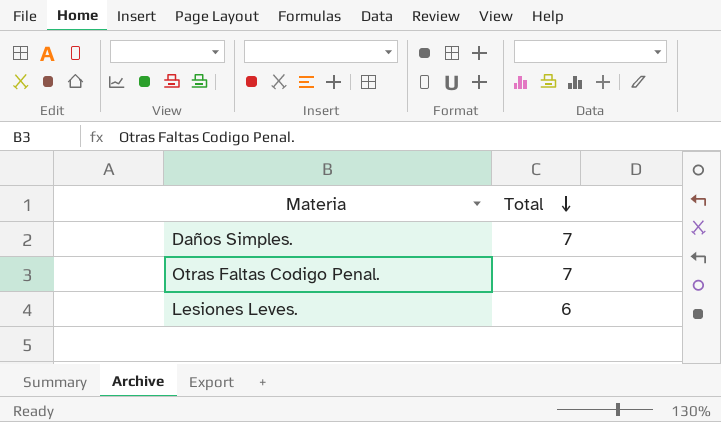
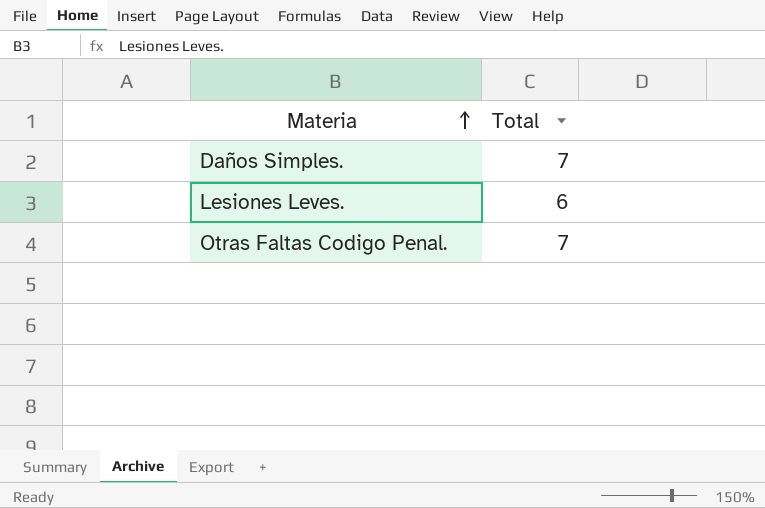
row order: Total descending -> Materia ascending

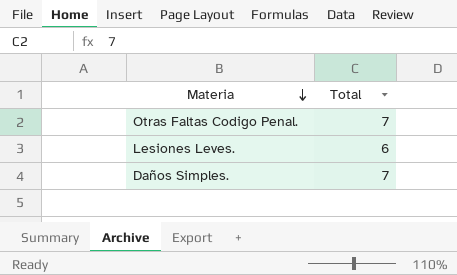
row order: Materia ascending -> Materia descending

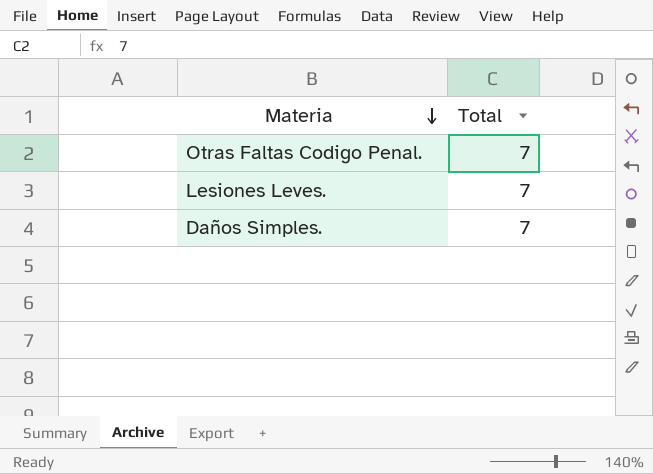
Lesiones Leves. | Total: 6 -> 7

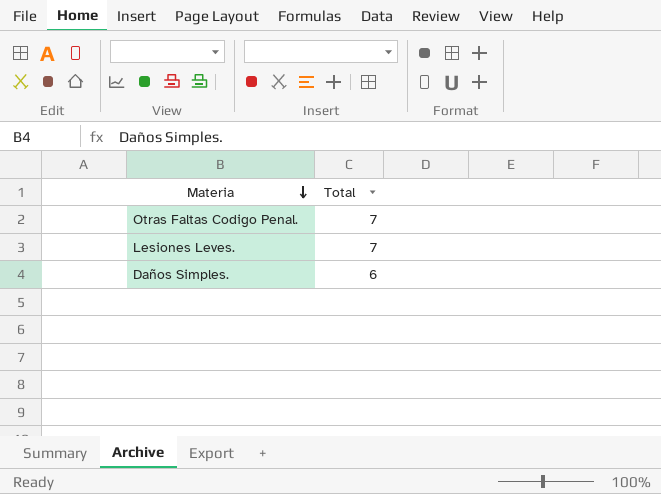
Daños Simples. | Total: 7 -> 6

